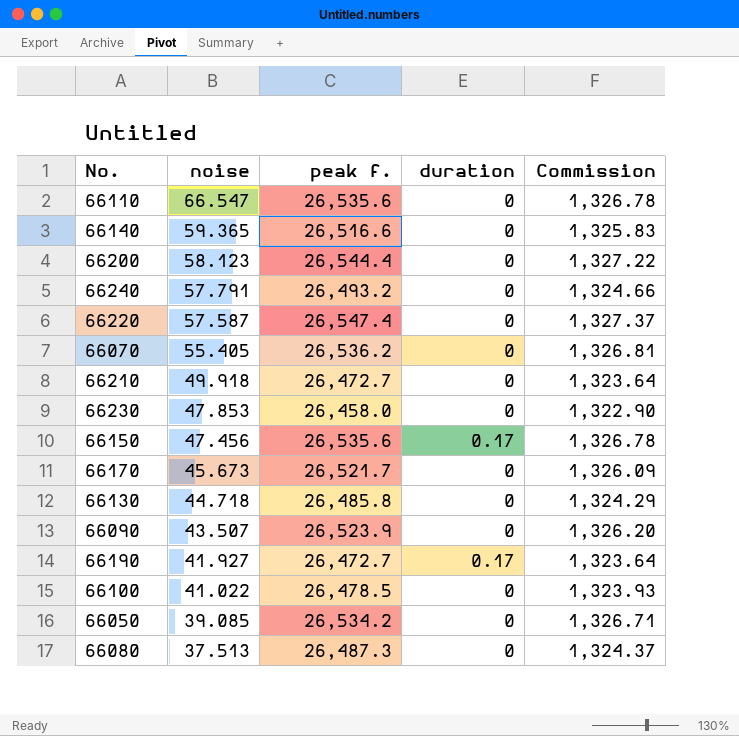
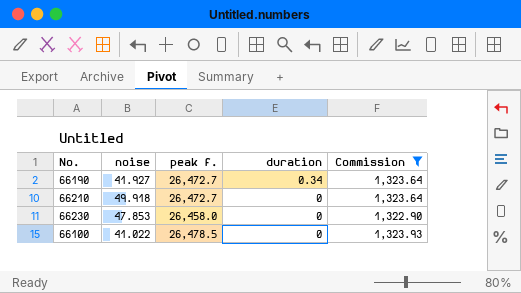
filter: none -> Commission <= 1,323.93
row order: noise descending -> duration descending
66190 | duration: 0.17 -> 0.34

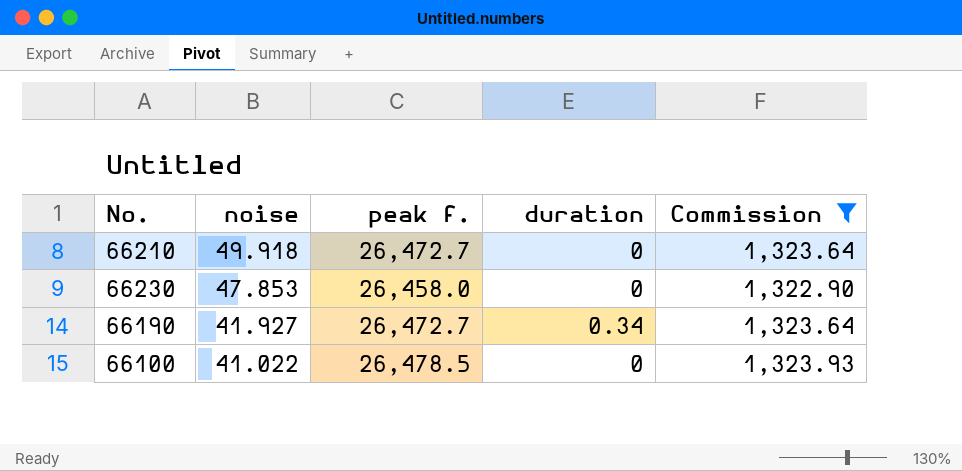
row order: duration descending -> noise descending

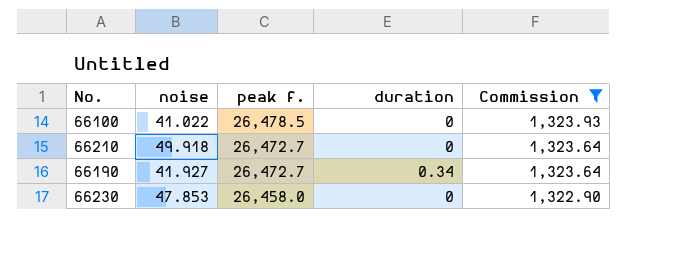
row order: noise descending -> peak f. descending

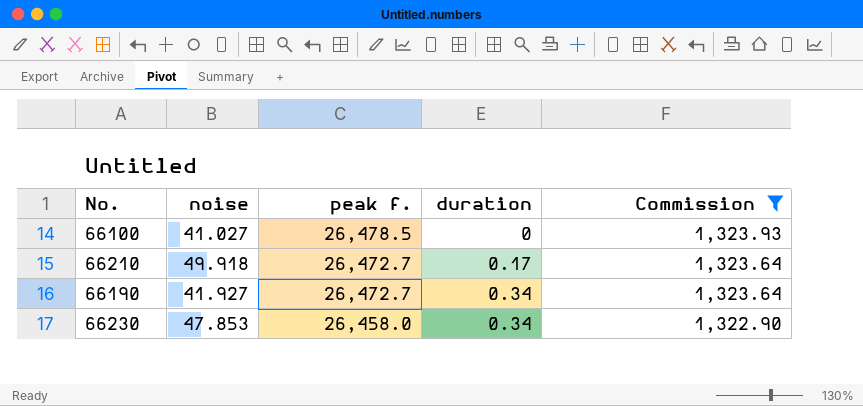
66100 | noise: 41.022 -> 41.027
66210 | duration: 0 -> 0.17
66230 | duration: 0 -> 0.34

